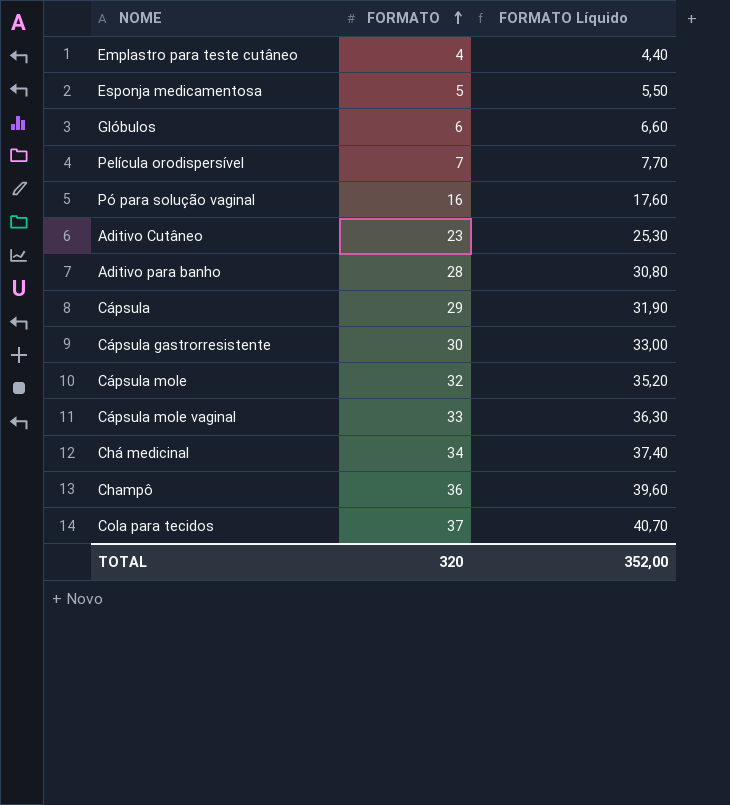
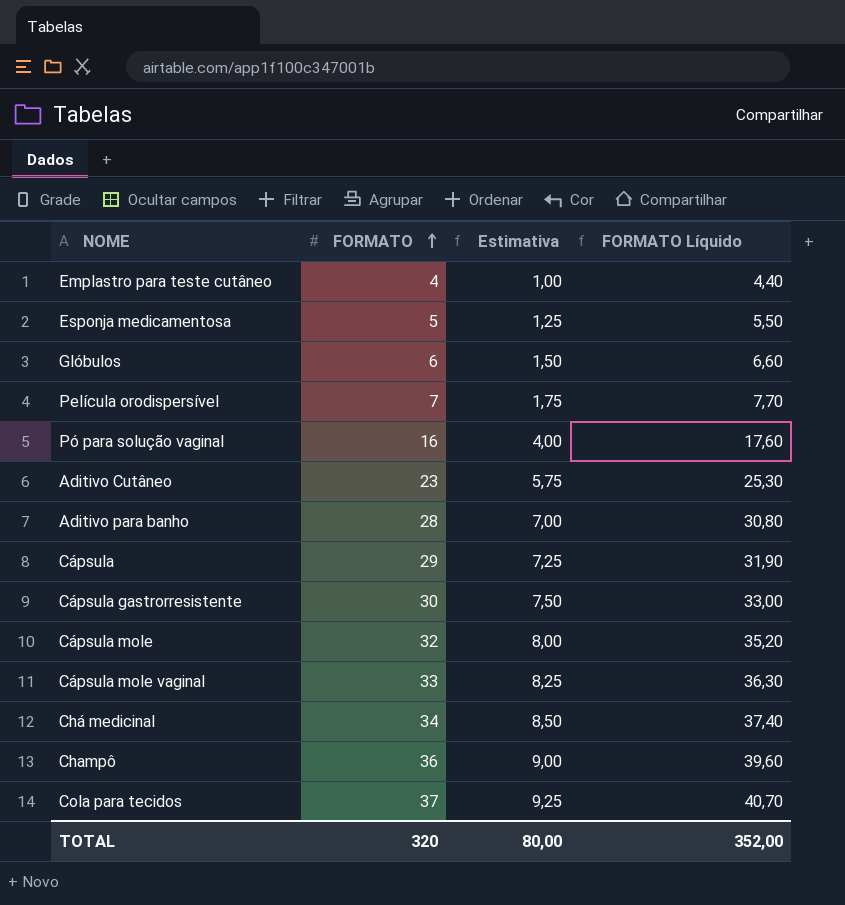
column Estimativa | formula: none -> [FORMATO] * 0,25

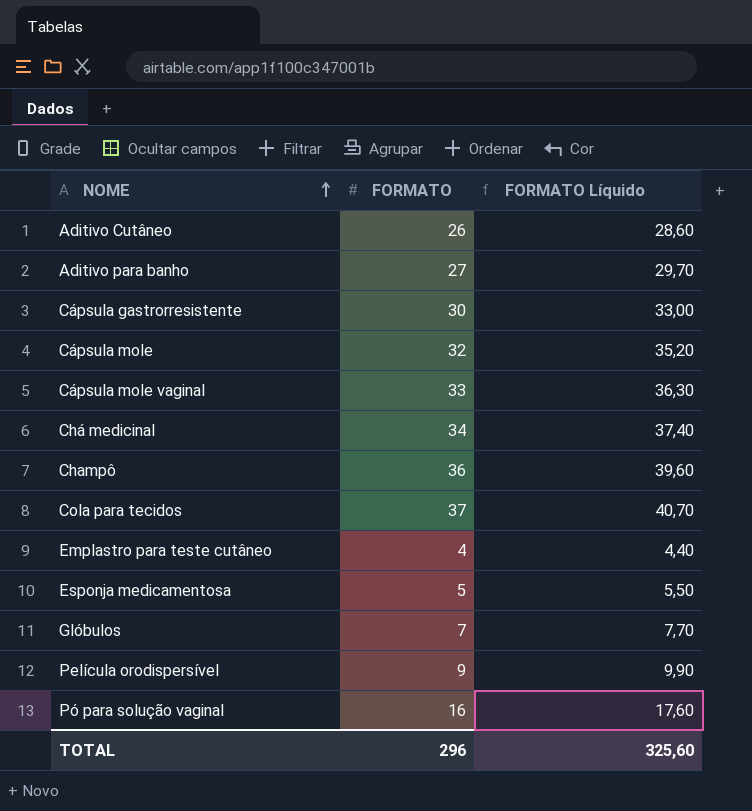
row order: FORMATO ascending -> NOME ascending
column Estimativa | formula: [FORMATO] * 0,25 -> none
row Cápsula: 29 | 7,25 | 31,90 -> none
Aditivo Cutâneo | FORMATO: 23 -> 26
Aditivo Cutâneo | FORMATO Líquido: 25,30 -> 28,60
Aditivo para banho | FORMATO: 28 -> 27
Aditivo para banho | FORMATO Líquido: 30,80 -> 29,70
Glóbulos | FORMATO: 6 -> 7
Glóbulos | FORMATO Líquido: 6,60 -> 7,70
Película orodispersível | FORMATO: 7 -> 9
Película orodispersível | FORMATO Líquido: 7,70 -> 9,90
TOTAL | FORMATO: 320 -> 296
TOTAL | FORMATO Líquido: 352,00 -> 325,60

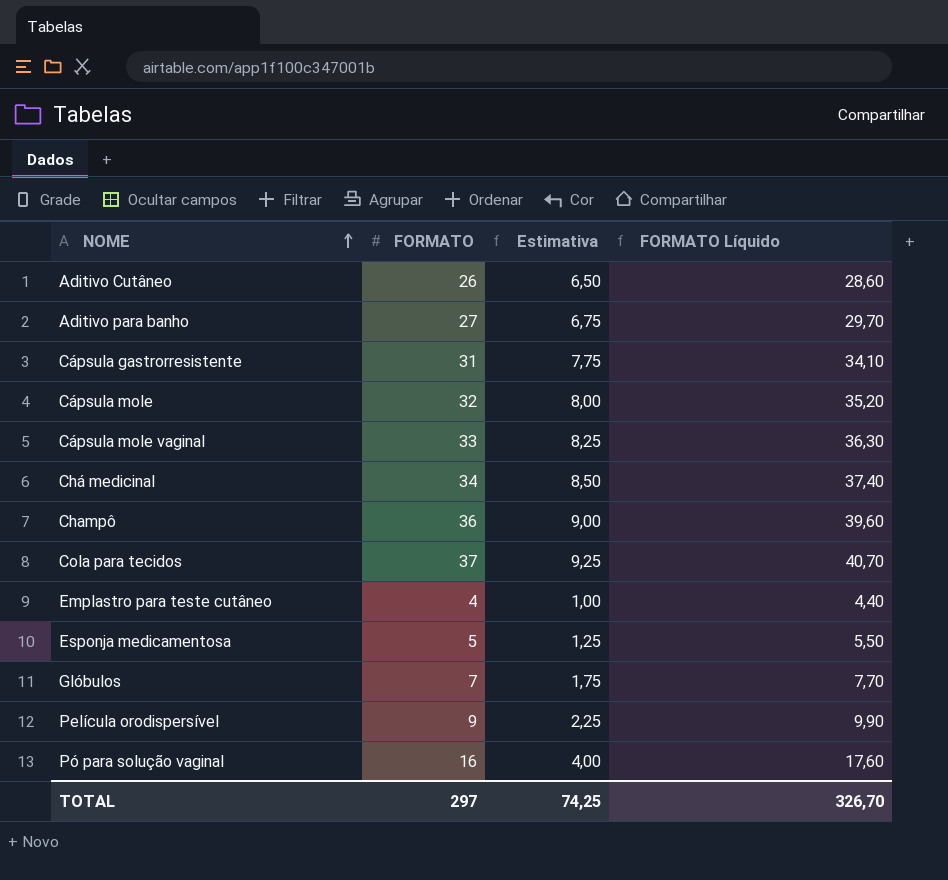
column Estimativa | formula: none -> [FORMATO] * 0,25
Cápsula gastrorresistente | FORMATO: 30 -> 31
Cápsula gastrorresistente | FORMATO Líquido: 33,00 -> 34,10
TOTAL | FORMATO: 296 -> 297
TOTAL | FORMATO Líquido: 325,60 -> 326,70

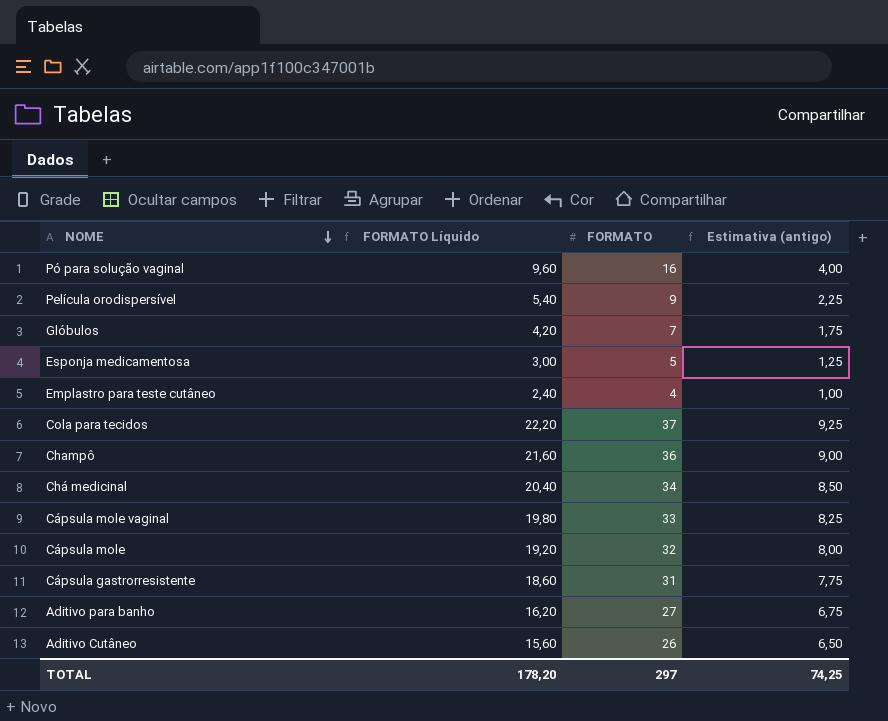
row order: NOME ascending -> NOME descending
column FORMATO Líquido | formula: [FORMATO] * 1,1 -> [FORMATO] * 0,6
column FORMATO Líquido | position: 4 -> 2
column name: Estimativa -> Estimativa (antigo)
TOTAL | FORMATO Líquido: 326,70 -> 178,20

